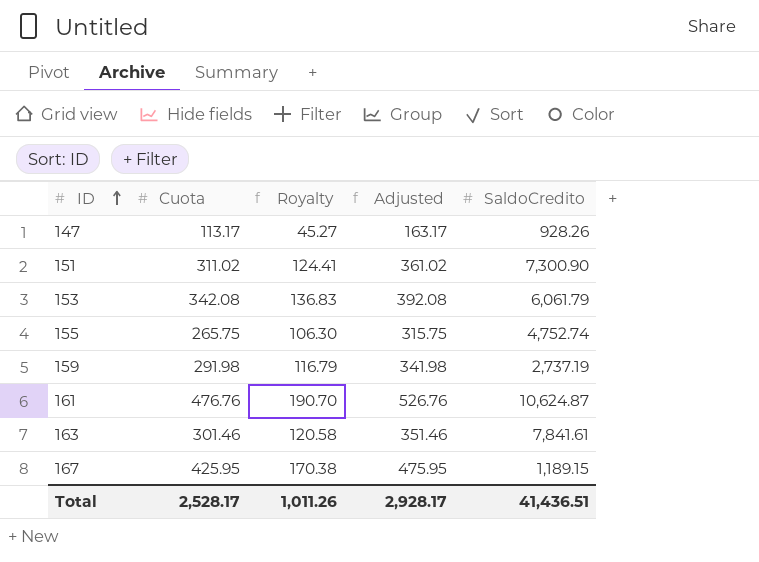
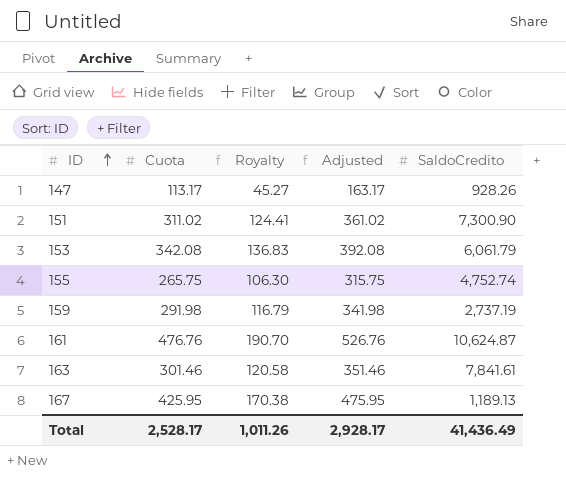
167 | SaldoCredito: 1,189.15 -> 1,189.13
Total | SaldoCredito: 41,436.51 -> 41,436.49

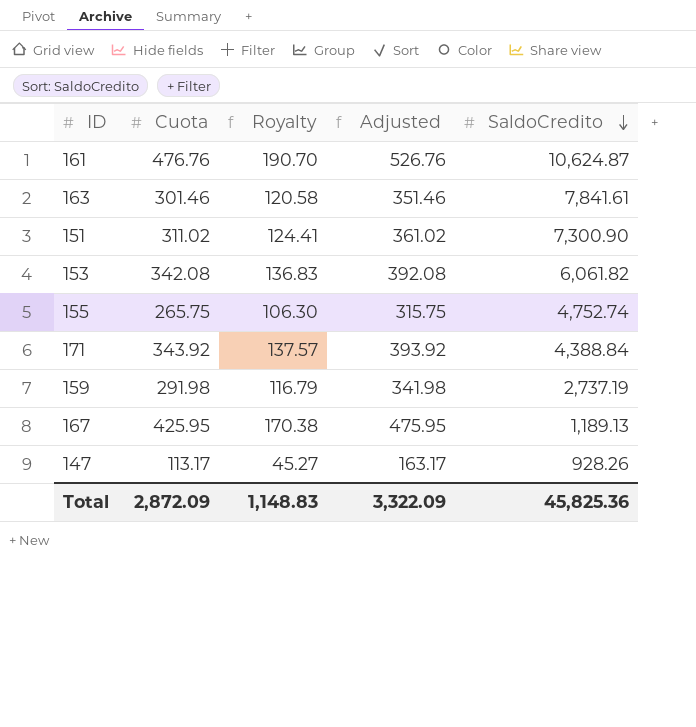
row order: ID ascending -> SaldoCredito descending
153 | SaldoCredito: 6,061.79 -> 6,061.82
row 171: none -> 343.92 | 137.57 | 393.92 | 4,388.84
Total | Cuota: 2,528.17 -> 2,872.09
Total | Royalty: 1,011.26 -> 1,148.83
Total | Adjusted: 2,928.17 -> 3,322.09
Total | SaldoCredito: 41,436.49 -> 45,825.36

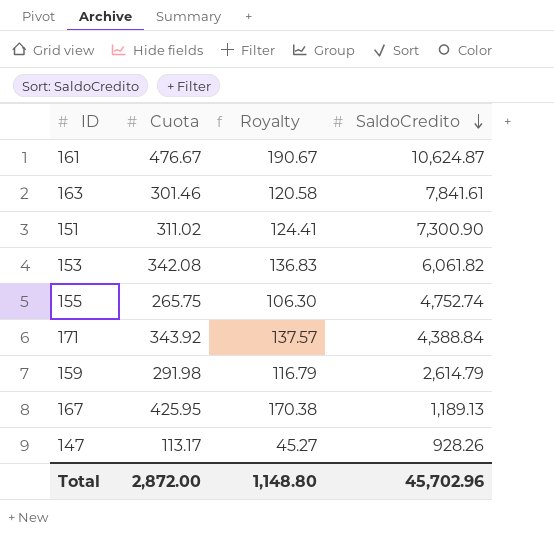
column Adjusted | formula: [Cuota] + 50 -> none
161 | Cuota: 476.76 -> 476.67
161 | Royalty: 190.70 -> 190.67
159 | SaldoCredito: 2,737.19 -> 2,614.79
Total | Cuota: 2,872.09 -> 2,872.00
Total | Royalty: 1,148.83 -> 1,148.80
Total | SaldoCredito: 45,825.36 -> 45,702.96

